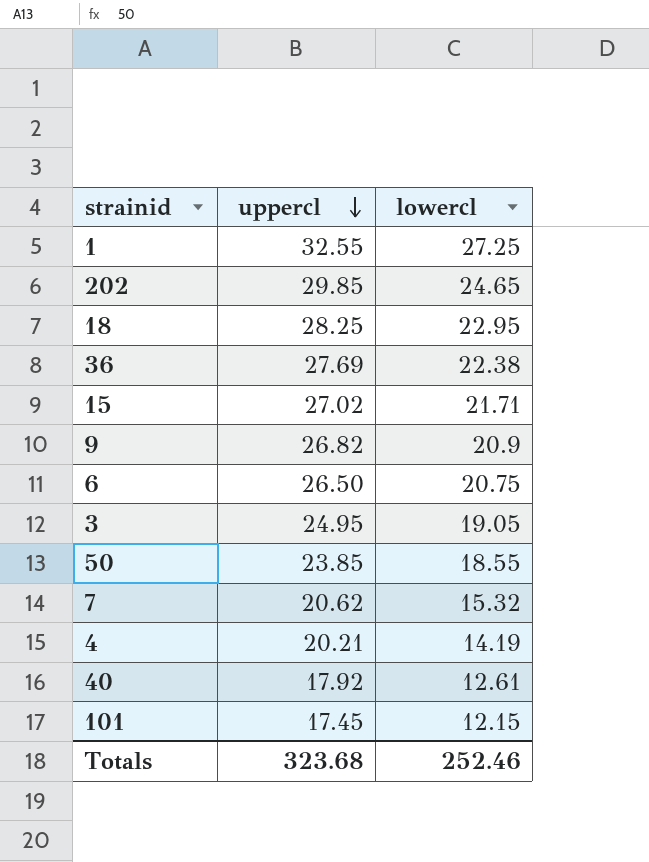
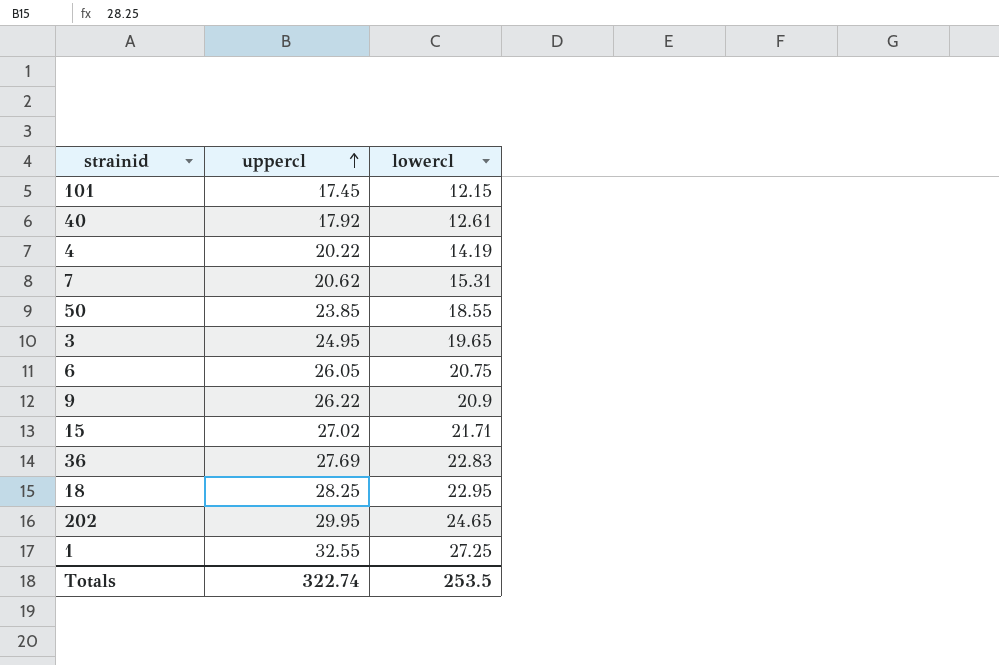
row order: uppercl descending -> uppercl ascending
4 | uppercl: 20.21 -> 20.22
7 | lowercl: 15.32 -> 15.31
3 | lowercl: 19.05 -> 19.65
6 | uppercl: 26.50 -> 26.05
9 | uppercl: 26.82 -> 26.22
36 | lowercl: 22.38 -> 22.83
202 | uppercl: 29.85 -> 29.95
Totals | uppercl: 323.68 -> 322.74
Totals | lowercl: 252.46 -> 253.5

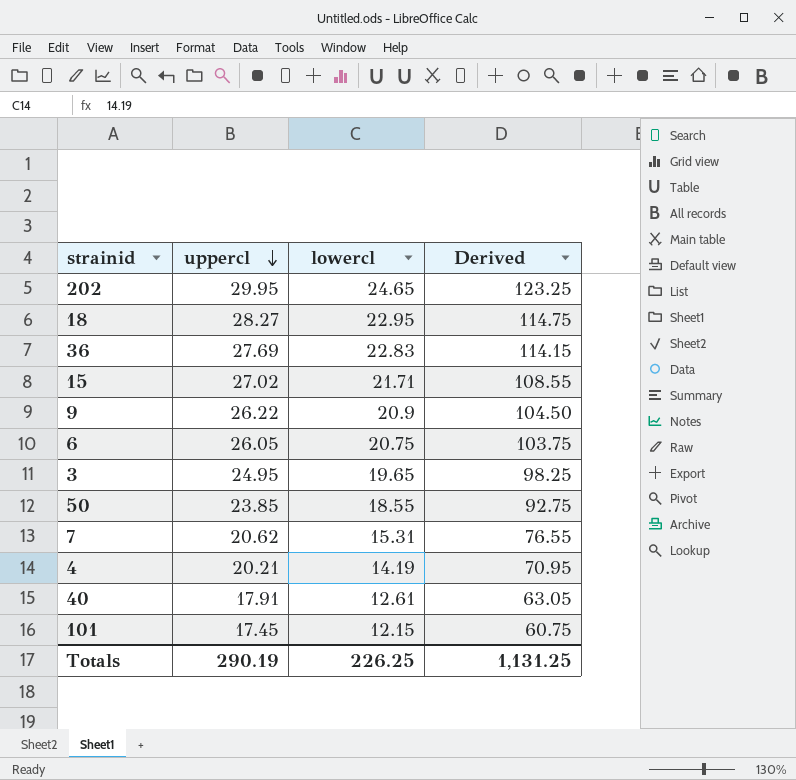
row order: uppercl ascending -> uppercl descending
column Derived | formula: none -> [lowercl] * 5
row 1: 32.55 | 27.25 -> none
18 | uppercl: 28.25 -> 28.27
4 | uppercl: 20.22 -> 20.21
40 | uppercl: 17.92 -> 17.91
Totals | uppercl: 322.74 -> 290.19
Totals | lowercl: 253.5 -> 226.25

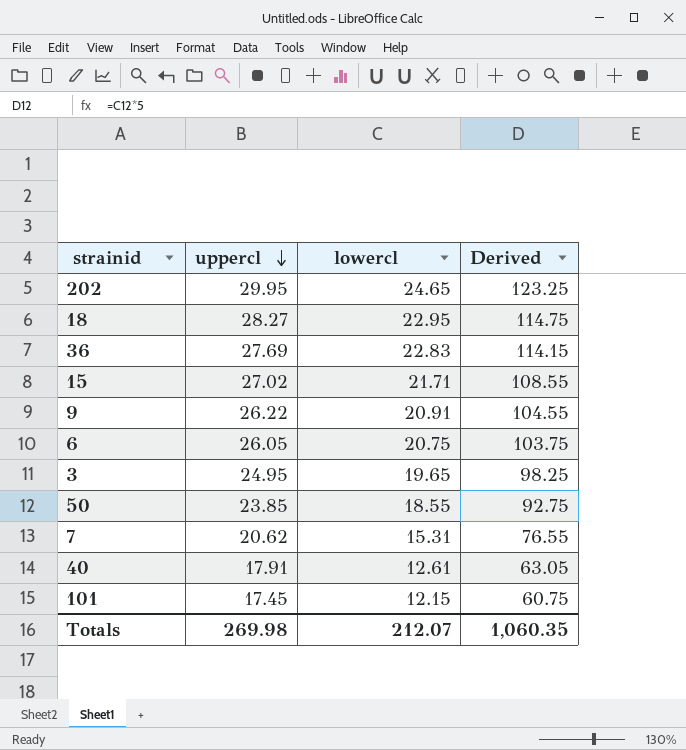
row 4: 20.21 | 14.19 | 70.95 -> none
9 | lowercl: 20.9 -> 20.91
9 | Derived: 104.50 -> 104.55
Totals | uppercl: 290.19 -> 269.98
Totals | lowercl: 226.25 -> 212.07
Totals | Derived: 1,131.25 -> 1,060.35

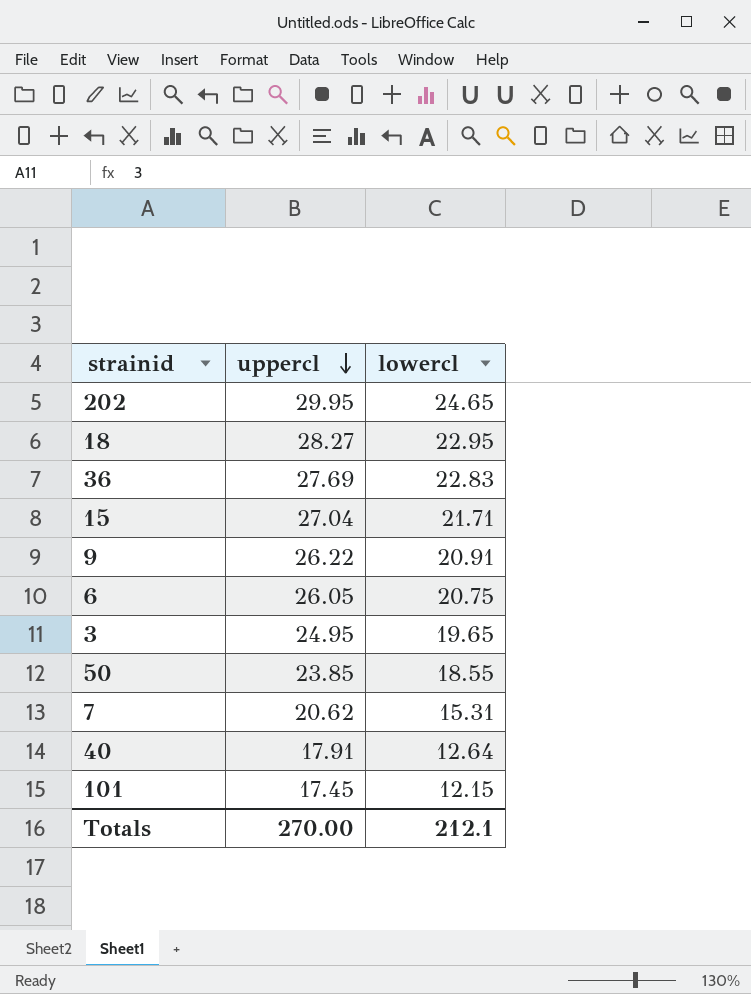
column Derived | formula: [lowercl] * 5 -> none
15 | uppercl: 27.02 -> 27.04
40 | lowercl: 12.61 -> 12.64
Totals | uppercl: 269.98 -> 270.00
Totals | lowercl: 212.07 -> 212.1

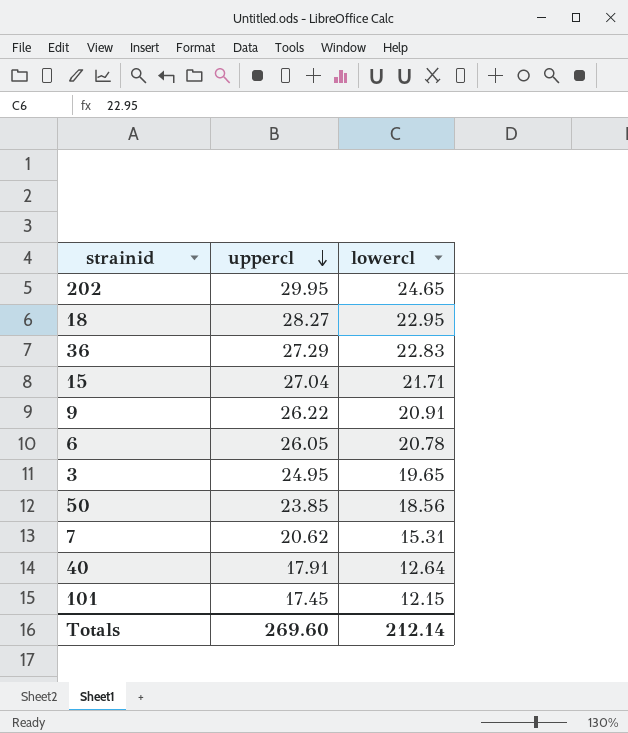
36 | uppercl: 27.69 -> 27.29
6 | lowercl: 20.75 -> 20.78
50 | lowercl: 18.55 -> 18.56
Totals | uppercl: 270.00 -> 269.60
Totals | lowercl: 212.1 -> 212.14

